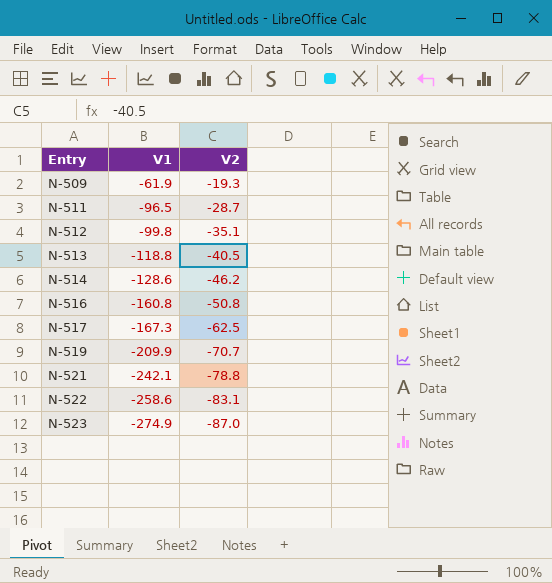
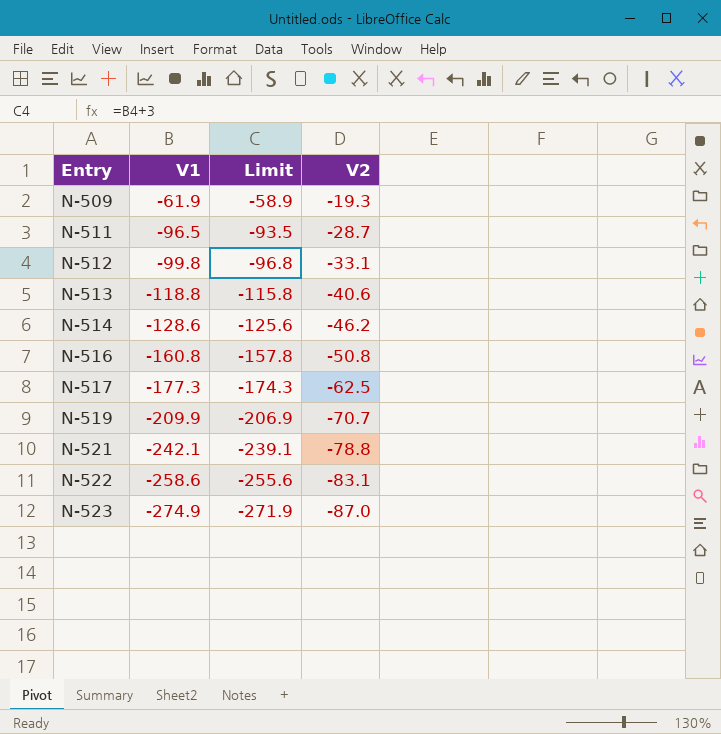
column Limit | formula: none -> [V1] + 3
N-512 | V2: -35.1 -> -33.1
N-513 | V2: -40.5 -> -40.6
N-517 | V1: -167.3 -> -177.3

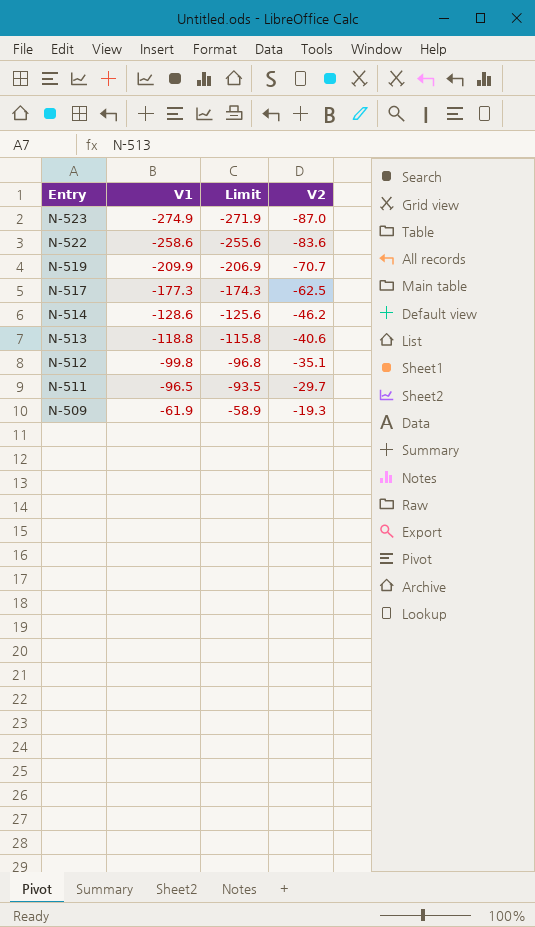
row order: Entry ascending -> Entry descending
row N-516: -160.8 | -157.8 | -50.8 -> none
row N-521: -242.1 | -239.1 | -78.8 -> none
N-522 | V2: -83.1 -> -83.6
N-512 | V2: -33.1 -> -35.1
N-511 | V2: -28.7 -> -29.7

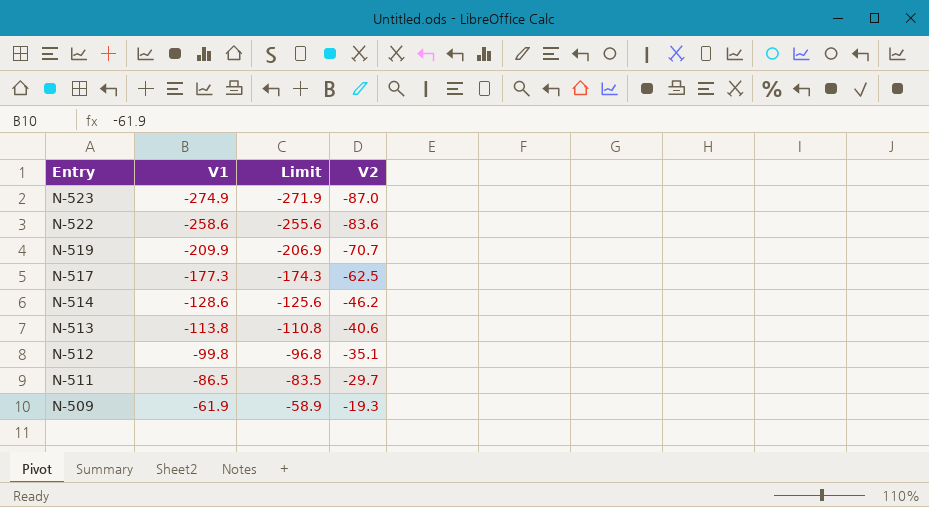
N-513 | V1: -118.8 -> -113.8
N-513 | Limit: -115.8 -> -110.8
N-511 | V1: -96.5 -> -86.5
N-511 | Limit: -93.5 -> -83.5

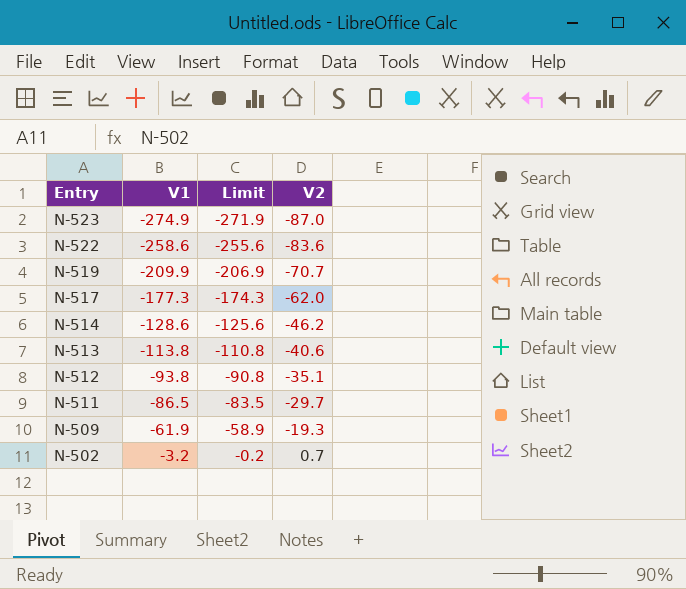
N-517 | V2: -62.5 -> -62.0
N-512 | V1: -99.8 -> -93.8
N-512 | Limit: -96.8 -> -90.8
row N-502: none -> -3.2 | -0.2 | 0.7

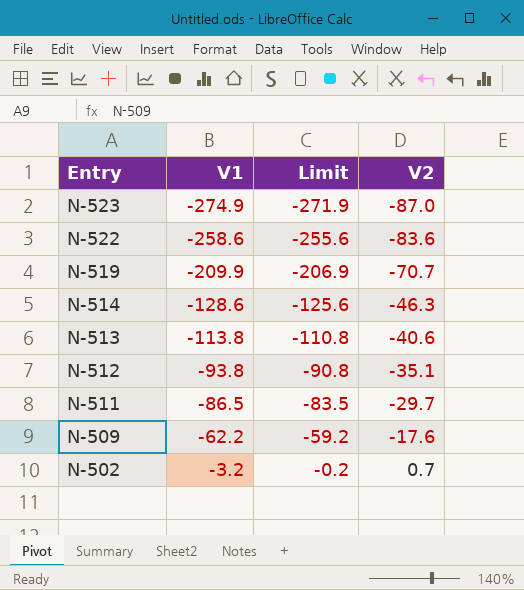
row N-517: -177.3 | -174.3 | -62.0 -> none
N-514 | V2: -46.2 -> -46.3
N-509 | V1: -61.9 -> -62.2
N-509 | Limit: -58.9 -> -59.2
N-509 | V2: -19.3 -> -17.6

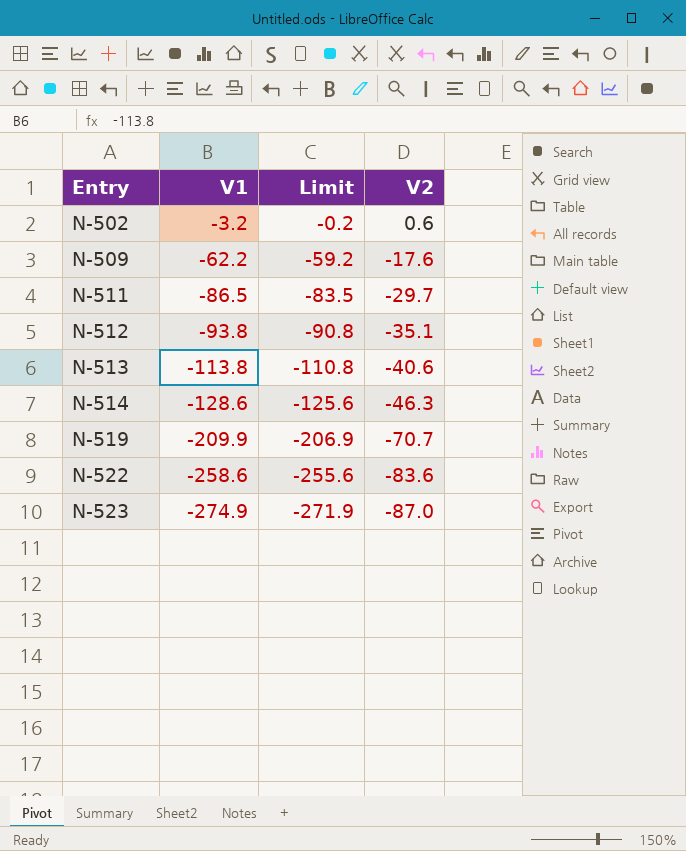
row order: Entry descending -> Entry ascending
N-502 | V2: 0.7 -> 0.6

